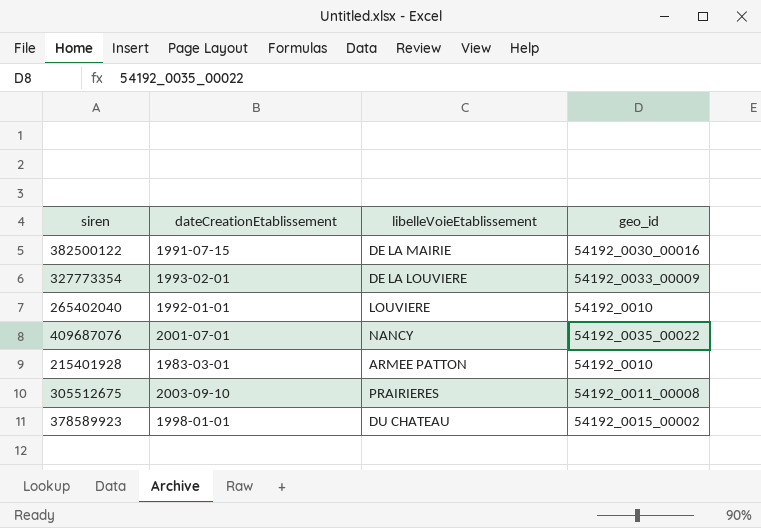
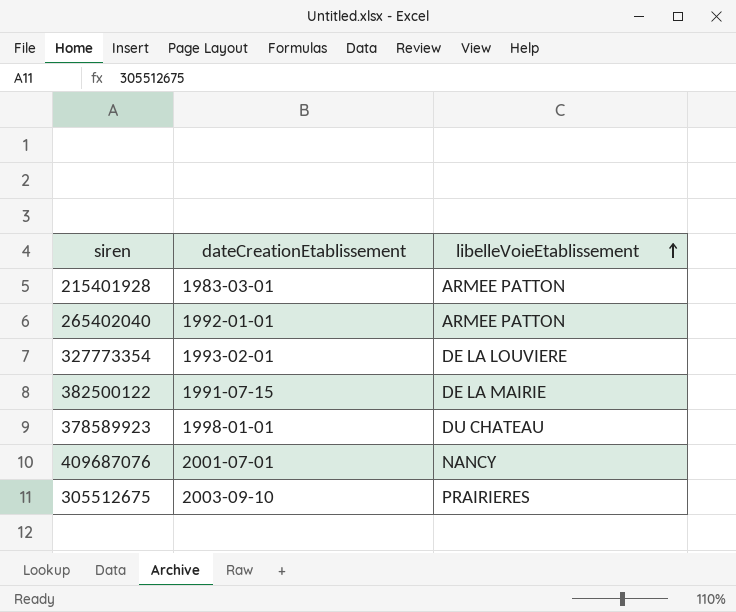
row order: none -> libelleVoieEtablissement ascending
column geo_id | position: 4 -> none
265402040 | libelleVoieEtablissement: LOUVIERE -> ARMEE PATTON

